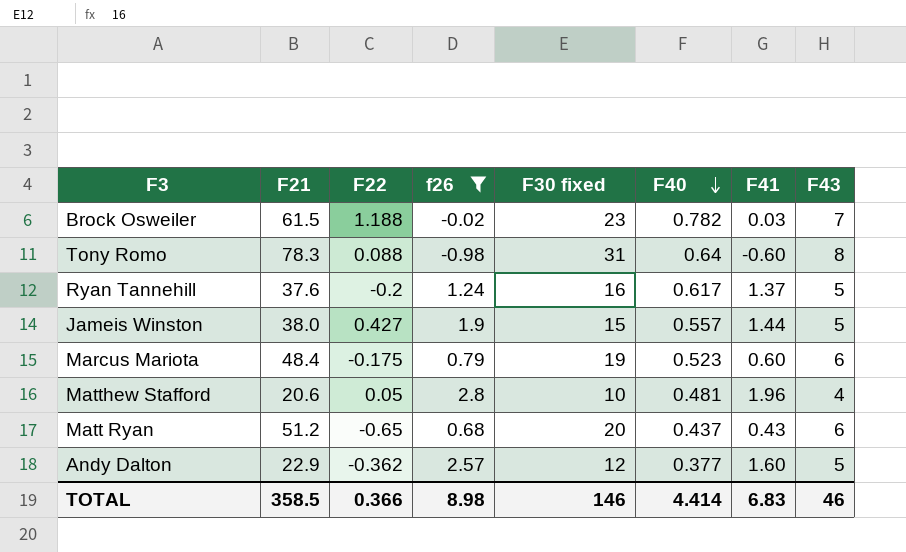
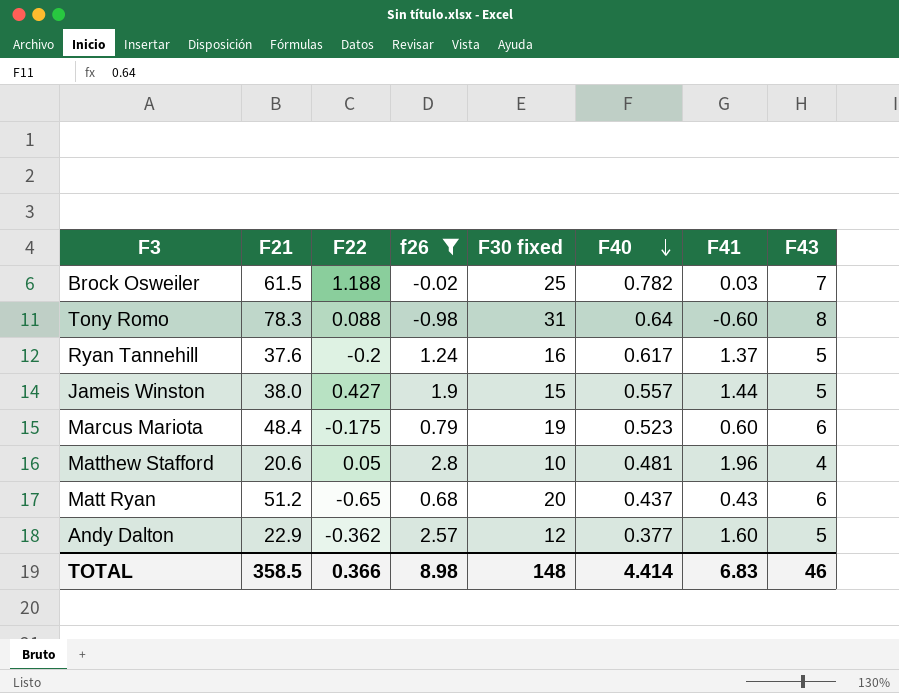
Brock Osweiler | F30 fixed: 23 -> 25
TOTAL | F30 fixed: 146 -> 148

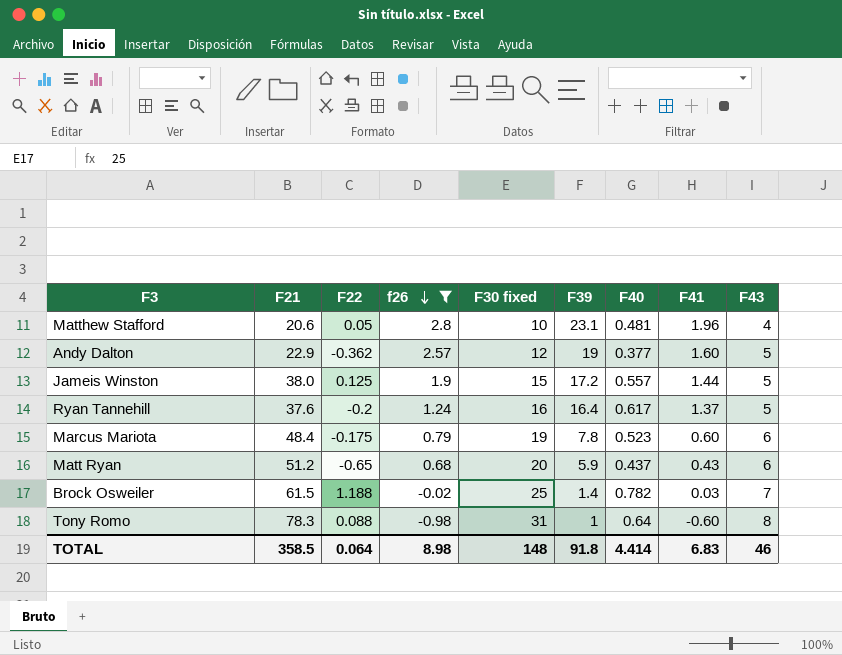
row order: F40 descending -> f26 descending
column F39 | position: none -> 6
Jameis Winston | F22: 0.427 -> 0.125
TOTAL | F22: 0.366 -> 0.064

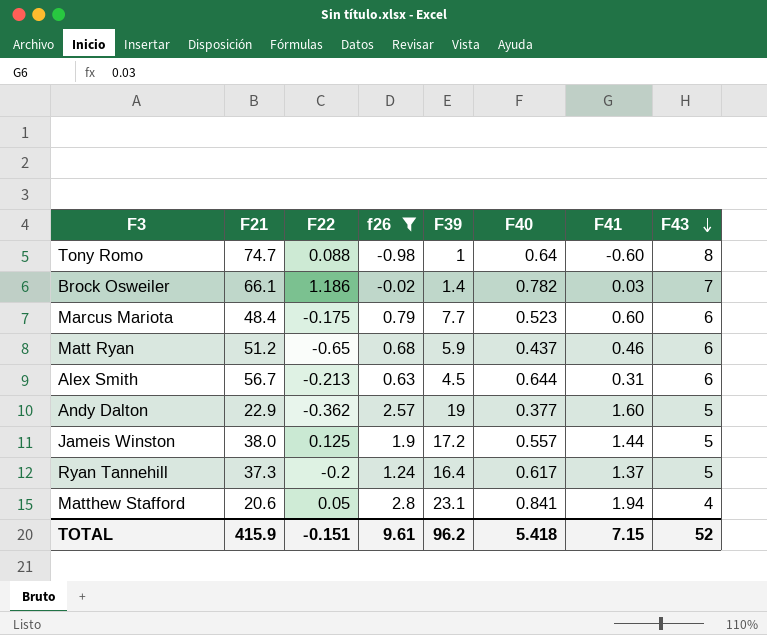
row order: f26 descending -> F43 descending
column F30 fixed | position: 5 -> none
Tony Romo | F21: 78.3 -> 74.7
Brock Osweiler | F21: 61.5 -> 66.1
Brock Osweiler | F22: 1.188 -> 1.186
Marcus Mariota | F39: 7.8 -> 7.7
Matt Ryan | F41: 0.43 -> 0.46
row Alex Smith: none -> 56.7 | -0.213 | 0.63 | 4.5 | 0.644 | 0.31 | 6
Ryan Tannehill | F21: 37.6 -> 37.3
Matthew Stafford | F40: 0.481 -> 0.841
Matthew Stafford | F41: 1.96 -> 1.94
TOTAL | F21: 358.5 -> 415.9
TOTAL | F22: 0.064 -> -0.151
TOTAL | f26: 8.98 -> 9.61
TOTAL | F39: 91.8 -> 96.2
TOTAL | F40: 4.414 -> 5.418
TOTAL | F41: 6.83 -> 7.15
TOTAL | F43: 46 -> 52

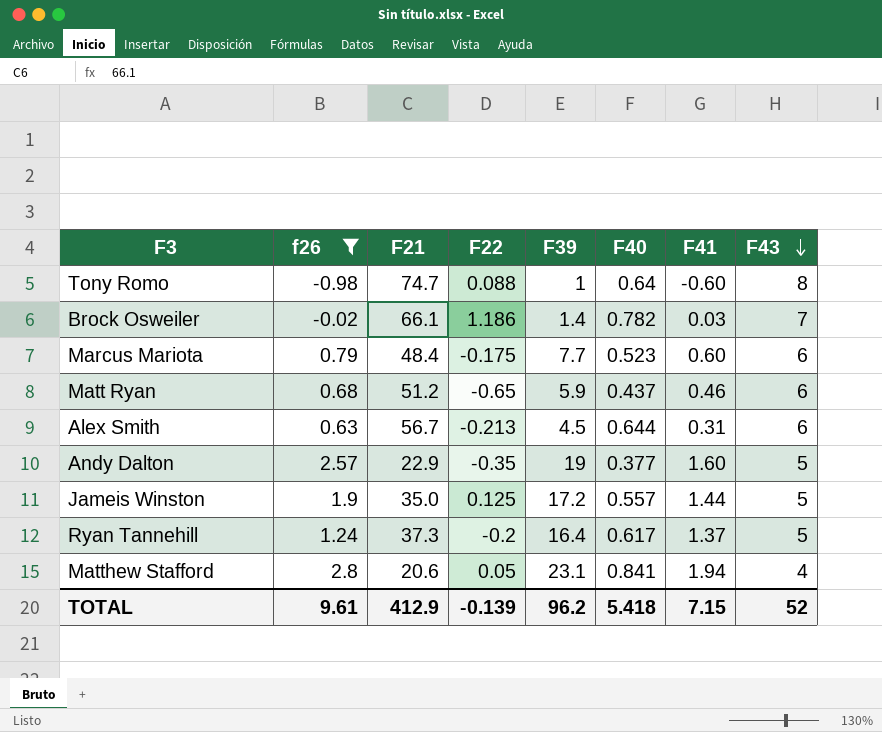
column f26 | position: 4 -> 2
Andy Dalton | F22: -0.362 -> -0.35
Jameis Winston | F21: 38.0 -> 35.0
TOTAL | F21: 415.9 -> 412.9
TOTAL | F22: -0.151 -> -0.139

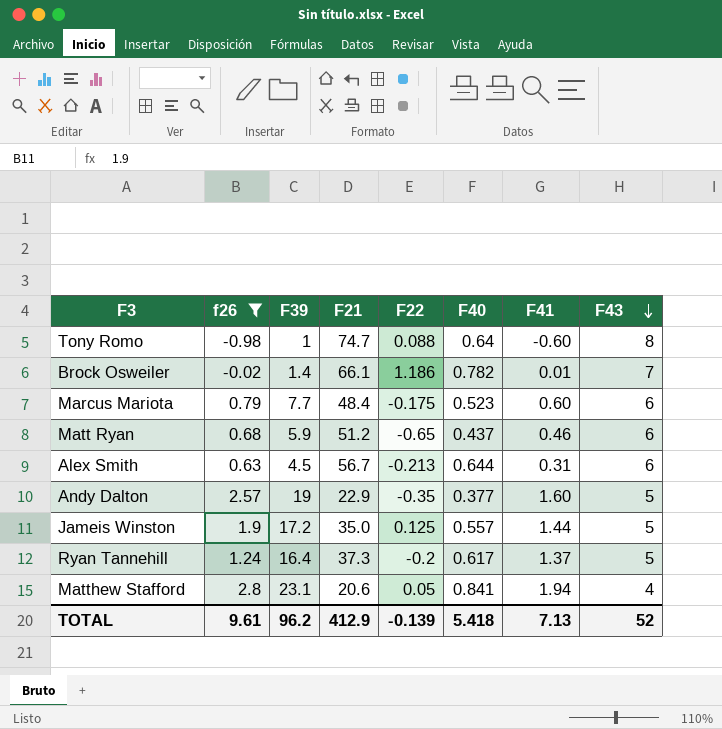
column F39 | position: 5 -> 3
Brock Osweiler | F41: 0.03 -> 0.01
TOTAL | F41: 7.15 -> 7.13

